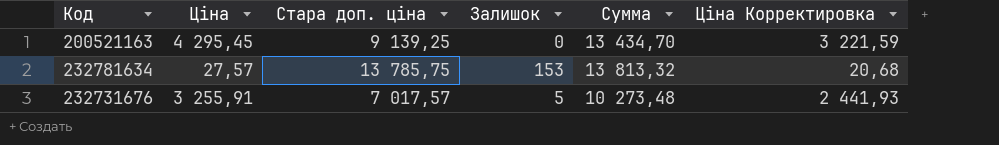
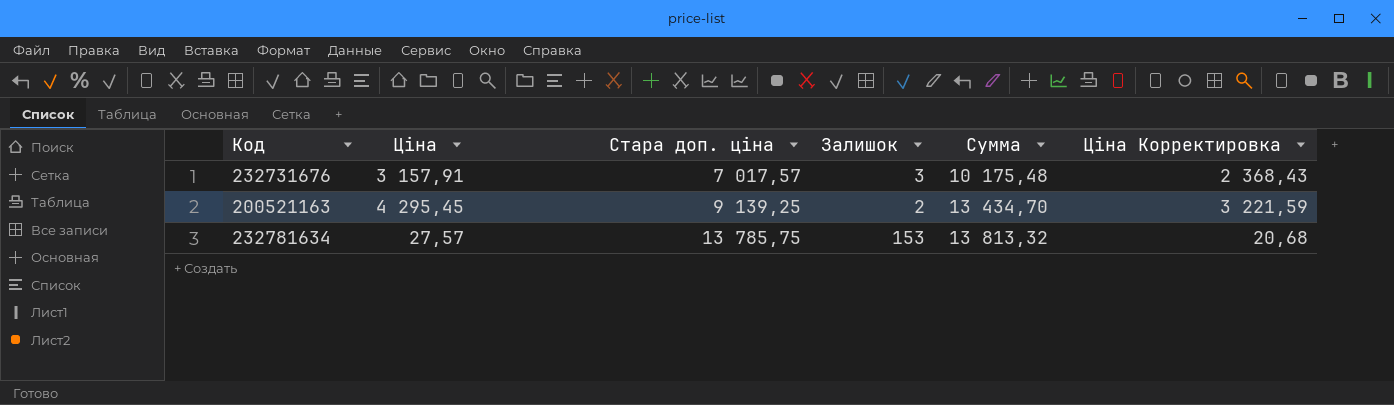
row order: none -> Стара доп. ціна ascending
232731676 | Ціна: 3 255,91 -> 3 157,91
232731676 | Залишок: 5 -> 3
232731676 | Сумма: 10 273,48 -> 10 175,48
232731676 | Ціна Корректировка: 2 441,93 -> 2 368,43
200521163 | Залишок: 0 -> 2

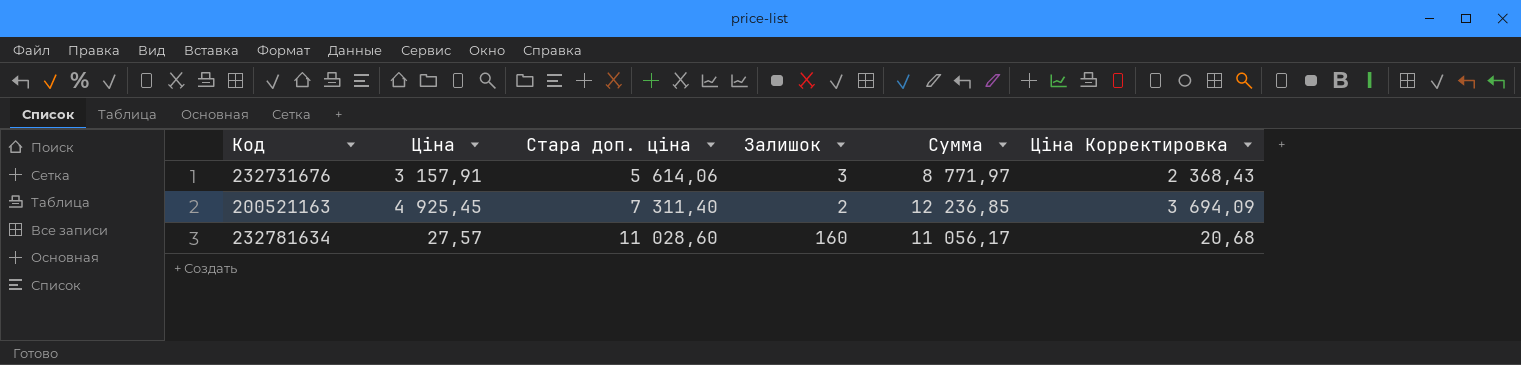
232731676 | Стара доп. ціна: 7 017,57 -> 5 614,06
232731676 | Сумма: 10 175,48 -> 8 771,97
200521163 | Ціна: 4 295,45 -> 4 925,45
200521163 | Стара доп. ціна: 9 139,25 -> 7 311,40
200521163 | Сумма: 13 434,70 -> 12 236,85
200521163 | Ціна Корректировка: 3 221,59 -> 3 694,09
232781634 | Стара доп. ціна: 13 785,75 -> 11 028,60
232781634 | Залишок: 153 -> 160
232781634 | Сумма: 13 813,32 -> 11 056,17

